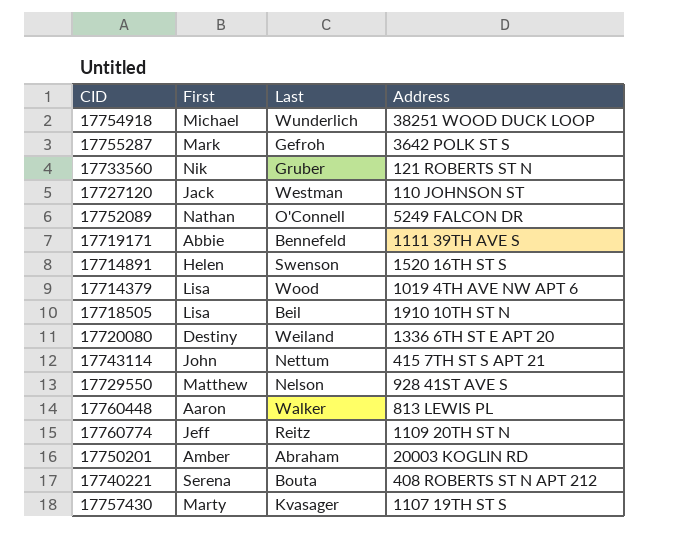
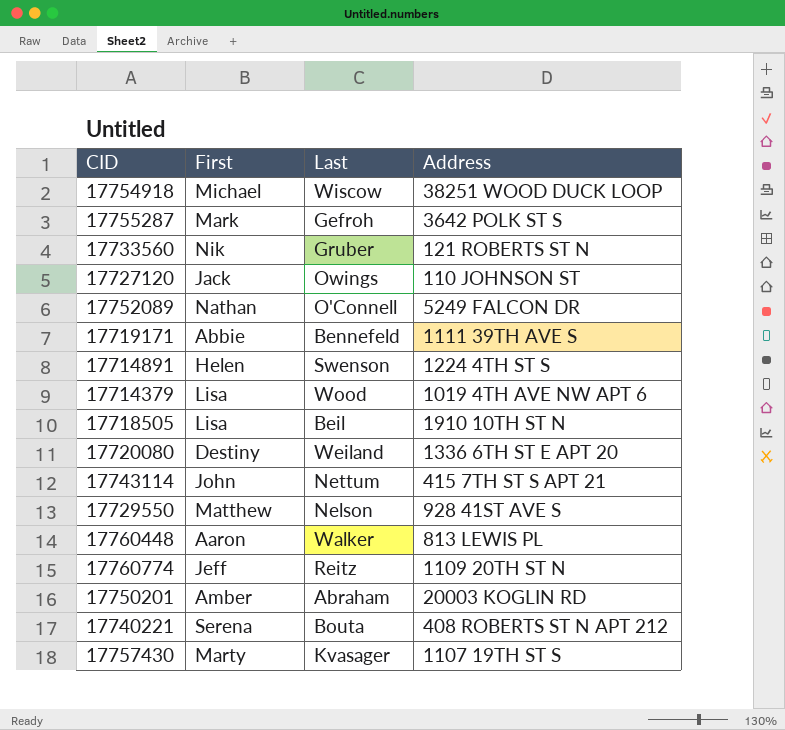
17754918 | Last: Wunderlich -> Wiscow
17727120 | Last: Westman -> Owings
17714891 | Address: 1520 16TH ST S -> 1224 4TH ST S

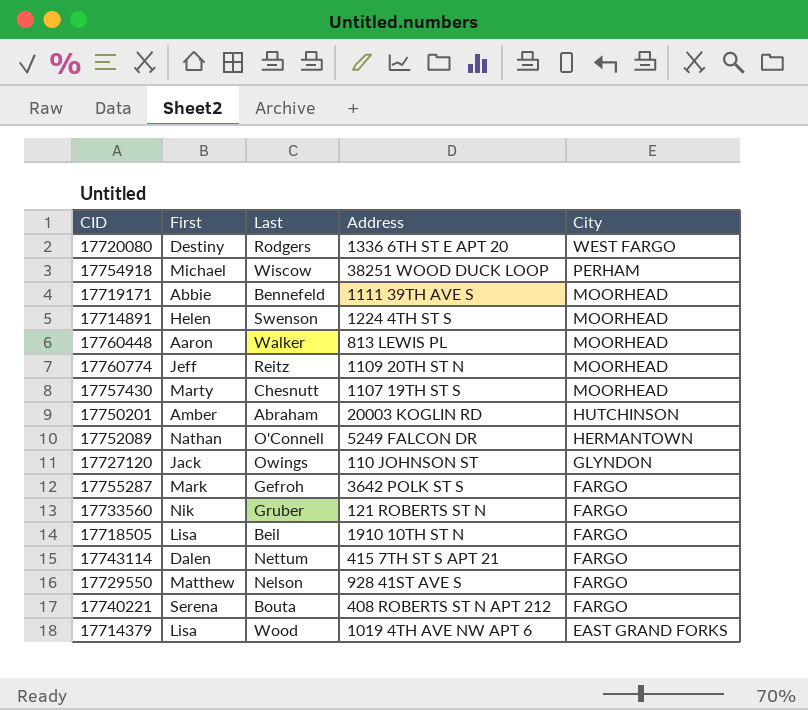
row order: none -> City descending
column City | position: none -> 5
17720080 | Last: Weiland -> Rodgers
17757430 | Last: Kvasager -> Chesnutt
17743114 | First: John -> Dalen

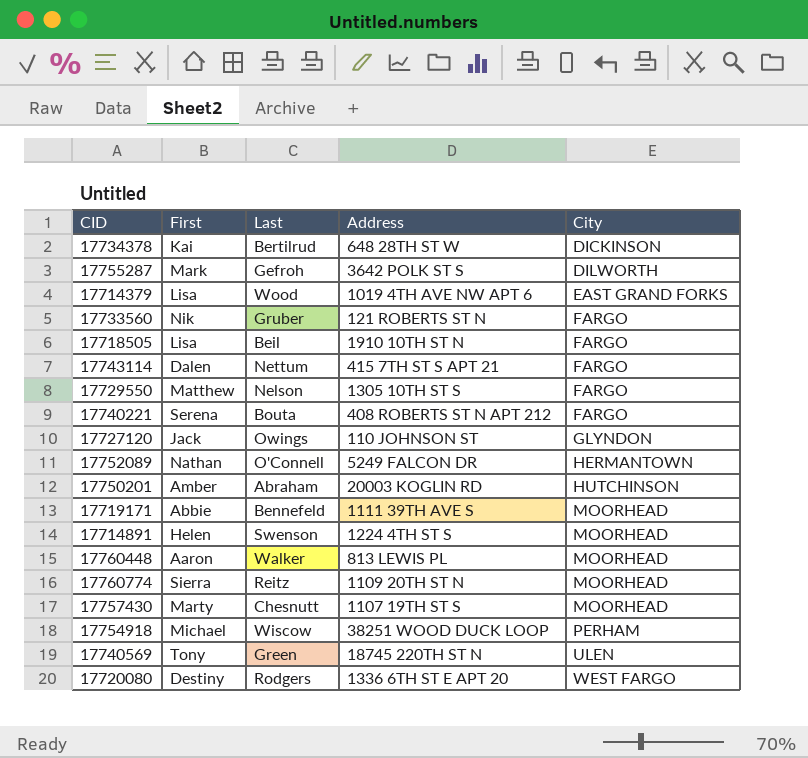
row order: City descending -> City ascending
row 17734378: none -> Kai | Bertilrud | 648 28TH ST W | DICKINSON
17755287 | City: FARGO -> DILWORTH
17729550 | Address: 928 41ST AVE S -> 1305 10TH ST S
17760774 | First: Jeff -> Sierra
row 17740569: none -> Tony | Green | 18745 220TH ST N | ULEN

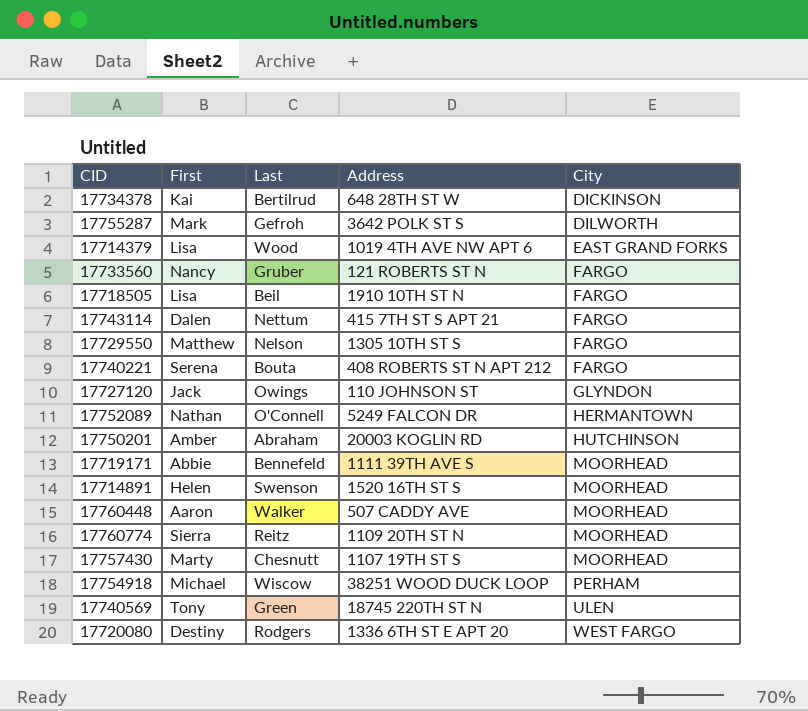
17733560 | First: Nik -> Nancy
17714891 | Address: 1224 4TH ST S -> 1520 16TH ST S
17760448 | Address: 813 LEWIS PL -> 507 CADDY AVE

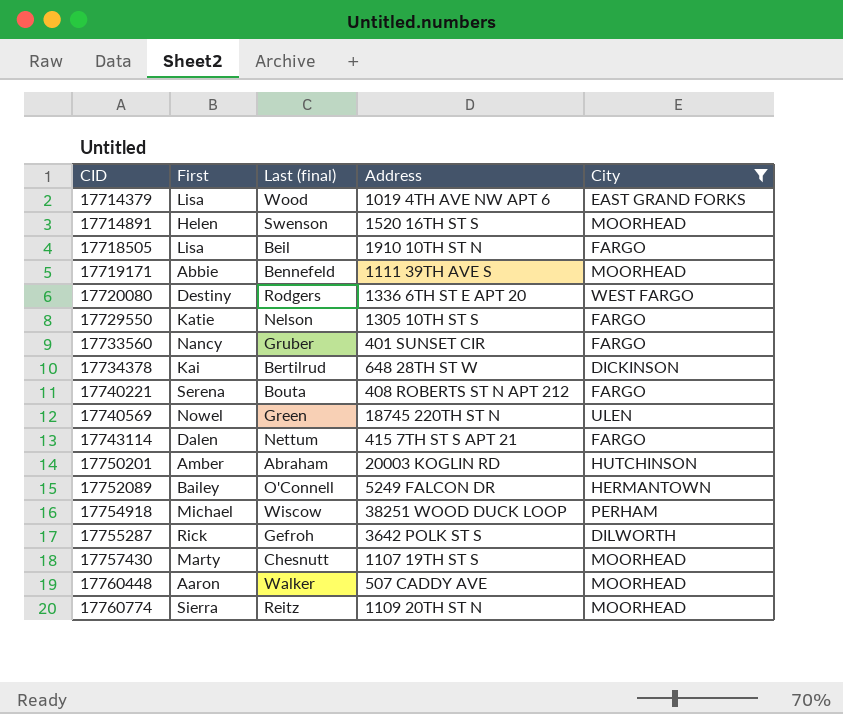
filter: none -> City != GLYNDON
row order: City ascending -> CID ascending
column name: Last -> Last (final)
17729550 | First: Matthew -> Katie
17733560 | Address: 121 ROBERTS ST N -> 401 SUNSET CIR
17740569 | First: Tony -> Nowel
17752089 | First: Nathan -> Bailey
17755287 | First: Mark -> Rick

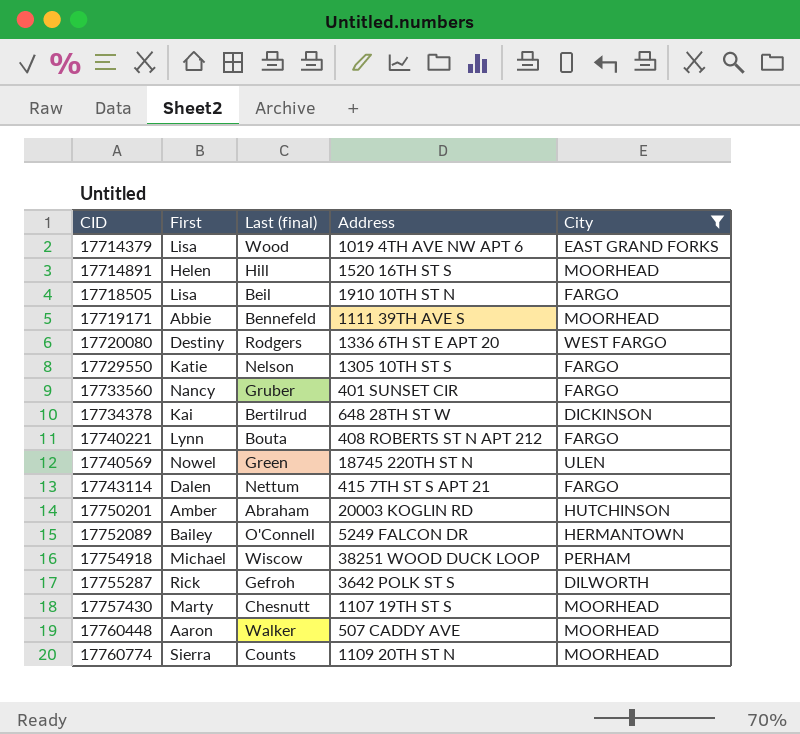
17714891 | Last (final): Swenson -> Hill
17740221 | First: Serena -> Lynn
17760774 | Last (final): Reitz -> Counts

